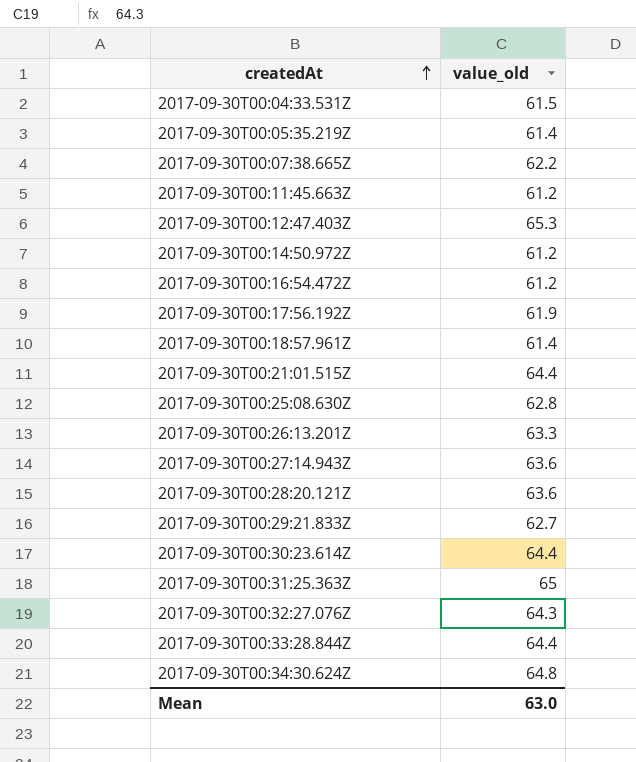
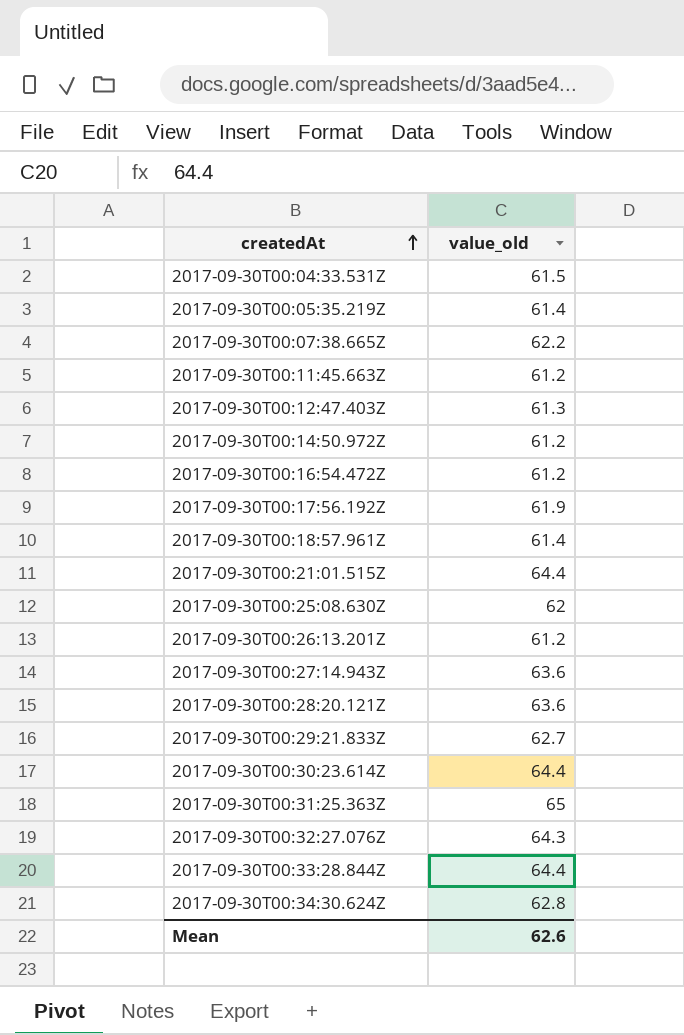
2017-09-30T00:12:47.403Z | value_old: 65.3 -> 61.3
2017-09-30T00:25:08.630Z | value_old: 62.8 -> 62
2017-09-30T00:26:13.201Z | value_old: 63.3 -> 61.2
2017-09-30T00:34:30.624Z | value_old: 64.8 -> 62.8
Mean | value_old: 63.0 -> 62.6

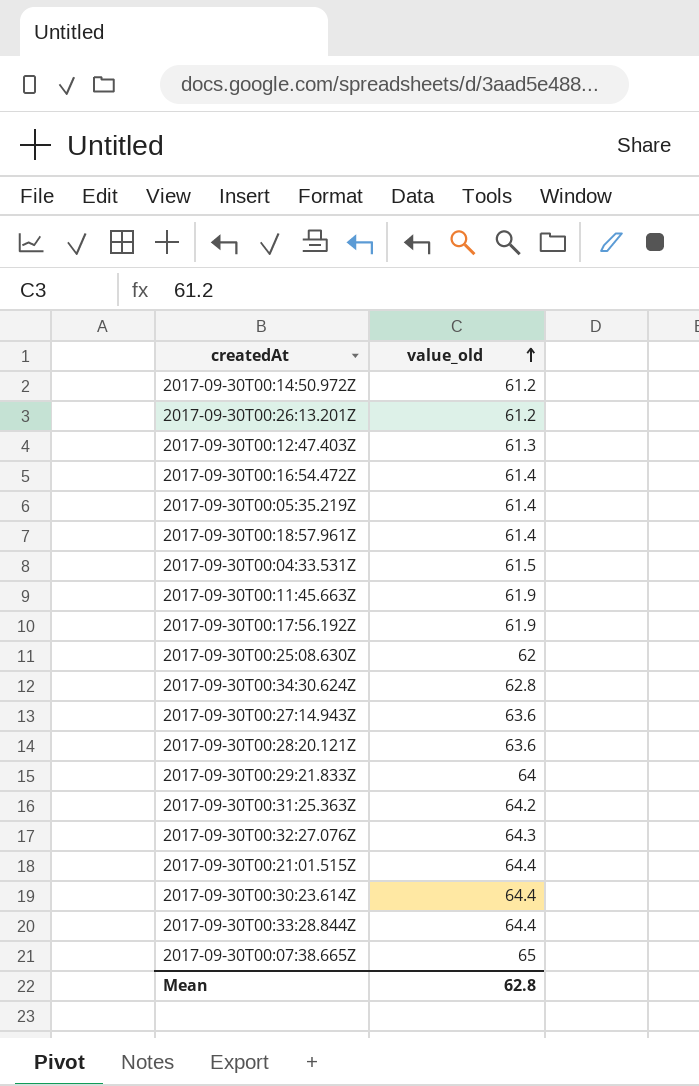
row order: createdAt ascending -> value_old ascending
2017-09-30T00:16:54.472Z | value_old: 61.2 -> 61.4
2017-09-30T00:11:45.663Z | value_old: 61.2 -> 61.9
2017-09-30T00:29:21.833Z | value_old: 62.7 -> 64
2017-09-30T00:31:25.363Z | value_old: 65 -> 64.2
2017-09-30T00:07:38.665Z | value_old: 62.2 -> 65
Mean | value_old: 62.6 -> 62.8

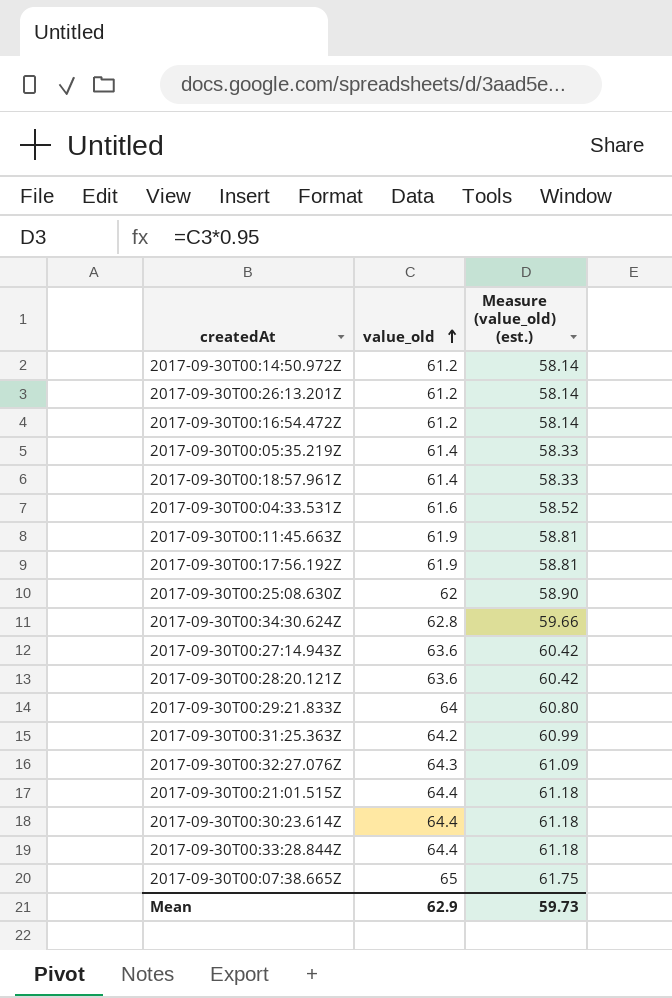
column Measure (value_old) (est.) | formula: none -> [value_old] * 0.95
row 2017-09-30T00:12:47.403Z: 61.3 -> none
2017-09-30T00:16:54.472Z | value_old: 61.4 -> 61.2
2017-09-30T00:04:33.531Z | value_old: 61.5 -> 61.6
Mean | value_old: 62.8 -> 62.9

